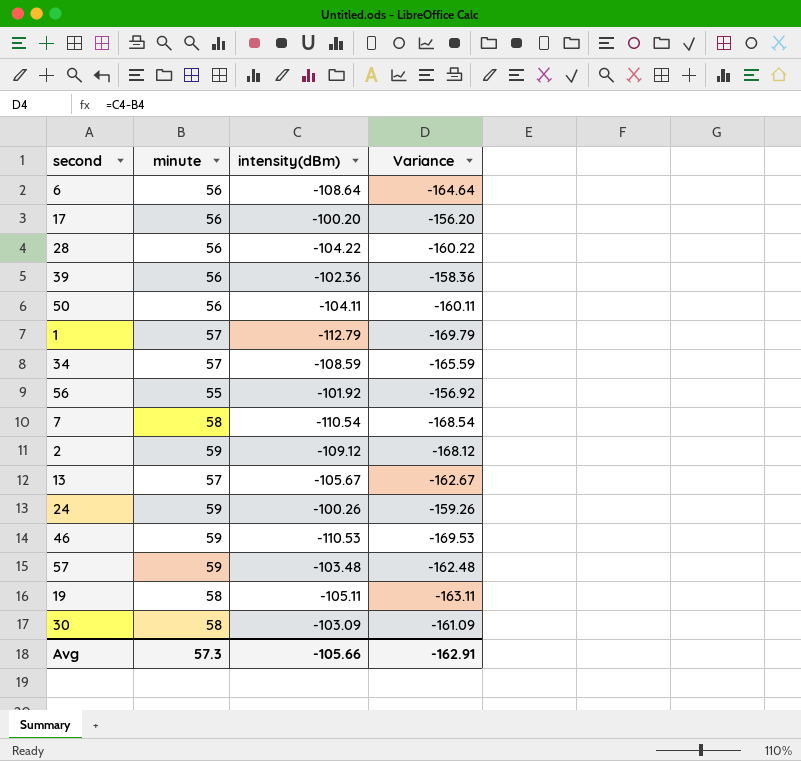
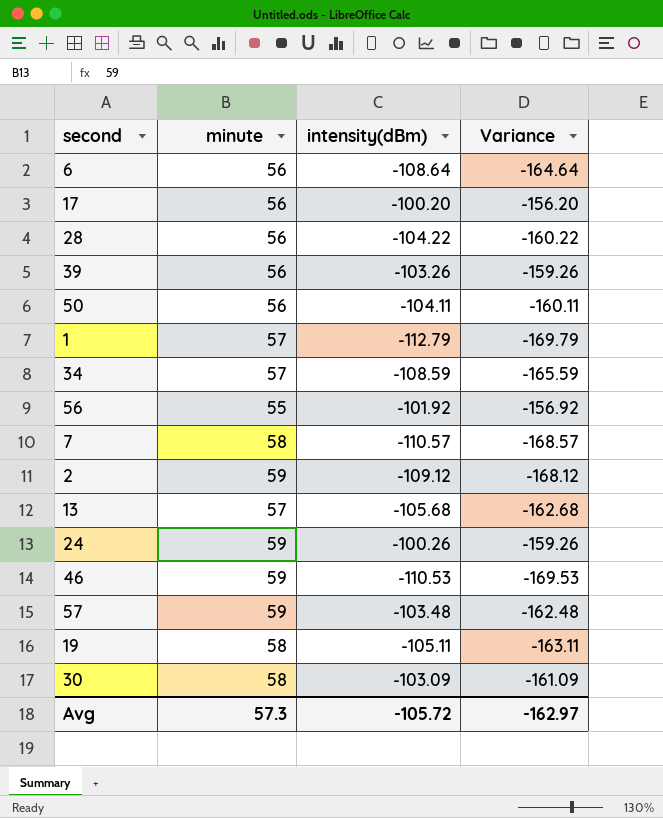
39 | intensity(dBm): -102.36 -> -103.26
39 | Variance: -158.36 -> -159.26
7 | intensity(dBm): -110.54 -> -110.57
7 | Variance: -168.54 -> -168.57
13 | intensity(dBm): -105.67 -> -105.68
13 | Variance: -162.67 -> -162.68
Avg | intensity(dBm): -105.66 -> -105.72
Avg | Variance: -162.91 -> -162.97

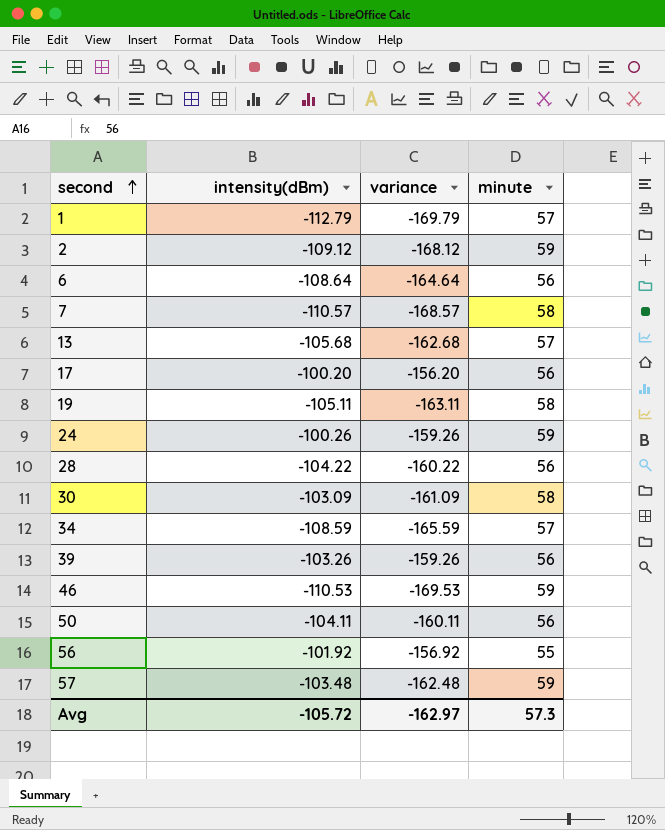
row order: none -> second ascending
column name: Variance -> variance
column minute | position: 2 -> 4

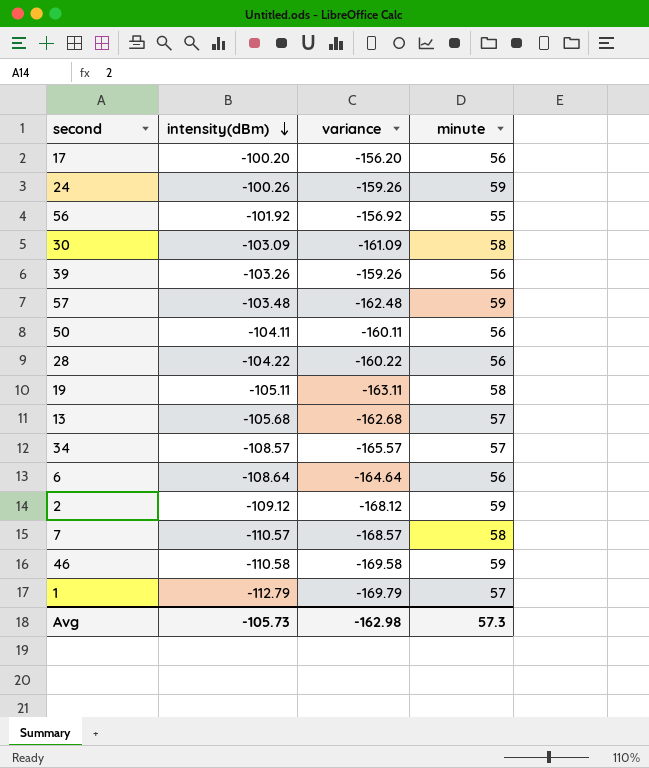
row order: second ascending -> intensity(dBm) descending
34 | intensity(dBm): -108.59 -> -108.57
34 | variance: -165.59 -> -165.57
46 | intensity(dBm): -110.53 -> -110.58
46 | variance: -169.53 -> -169.58
Avg | intensity(dBm): -105.72 -> -105.73
Avg | variance: -162.97 -> -162.98

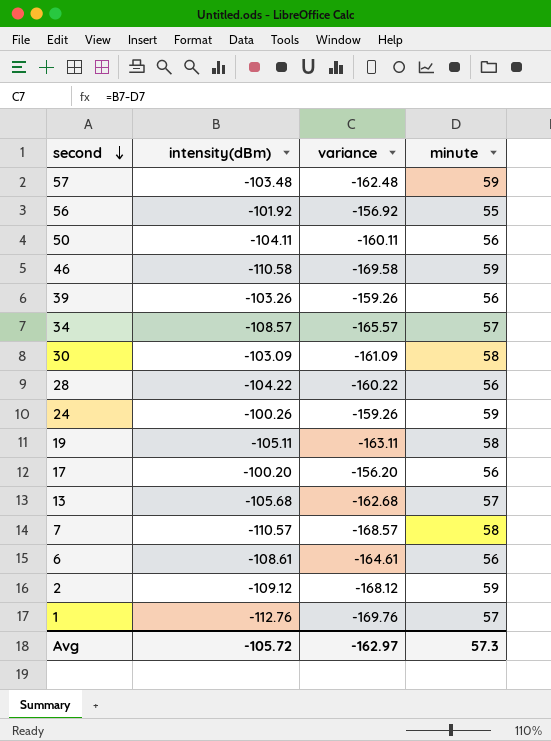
row order: intensity(dBm) descending -> second descending
6 | intensity(dBm): -108.64 -> -108.61
6 | variance: -164.64 -> -164.61
1 | intensity(dBm): -112.79 -> -112.76
1 | variance: -169.79 -> -169.76
Avg | intensity(dBm): -105.73 -> -105.72
Avg | variance: -162.98 -> -162.97

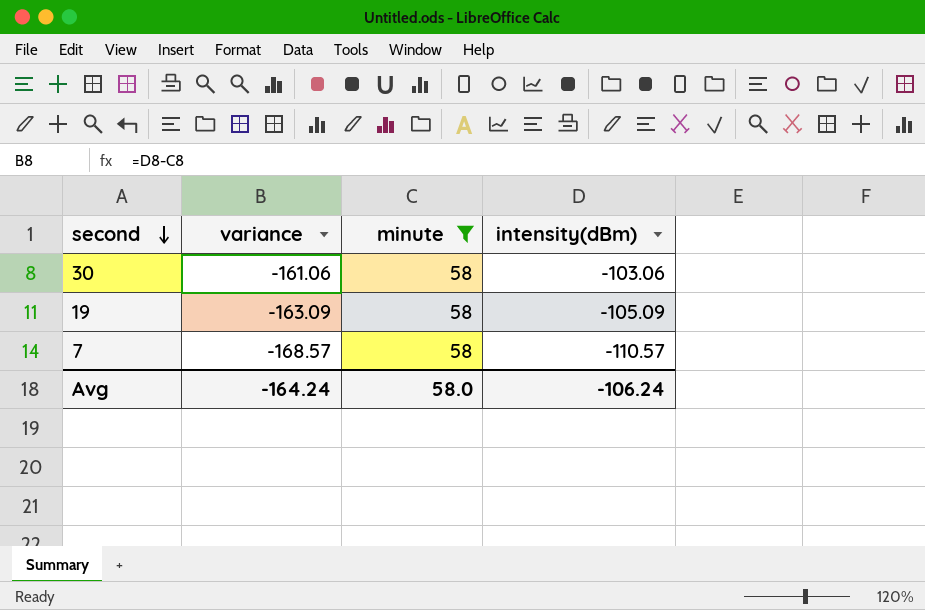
filter: none -> minute = 58
column intensity(dBm) | position: 2 -> 4
30 | variance: -161.09 -> -161.06
30 | intensity(dBm): -103.09 -> -103.06
19 | variance: -163.11 -> -163.09
19 | intensity(dBm): -105.11 -> -105.09
Avg | variance: -162.97 -> -164.24
Avg | minute: 57.3 -> 58.0
Avg | intensity(dBm): -105.72 -> -106.24

